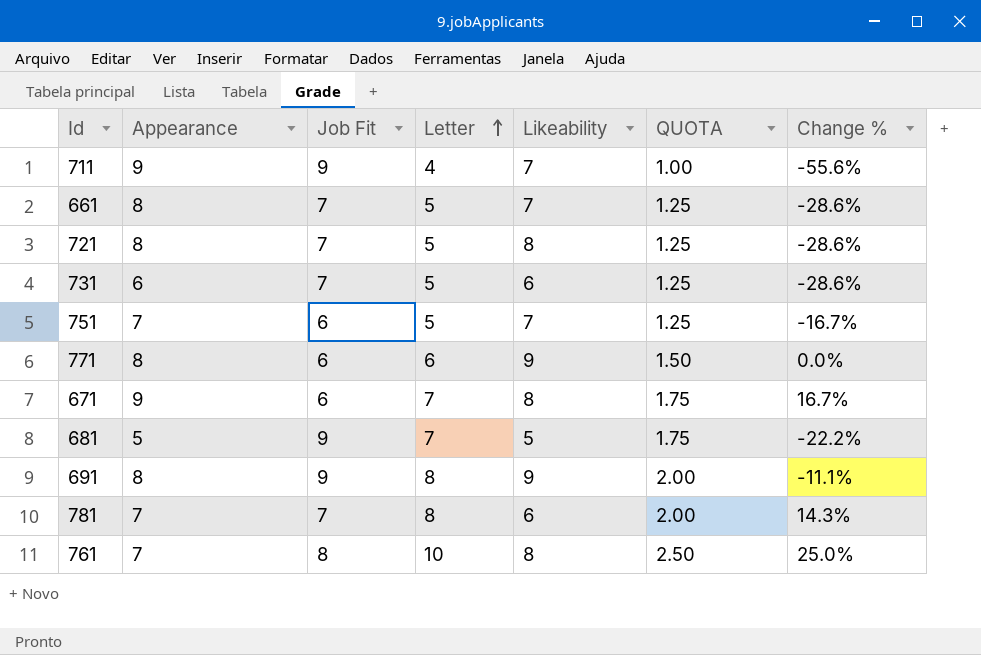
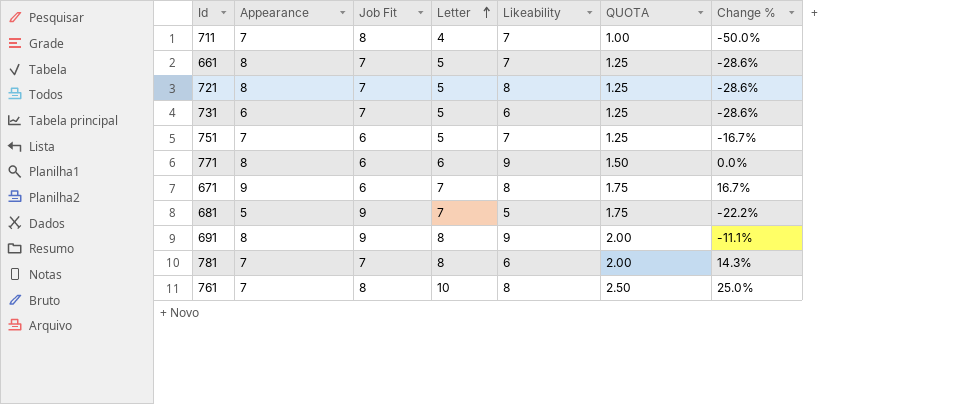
711 | Appearance: 9 -> 7
711 | Job Fit: 9 -> 8
711 | Change %: -55.6% -> -50.0%

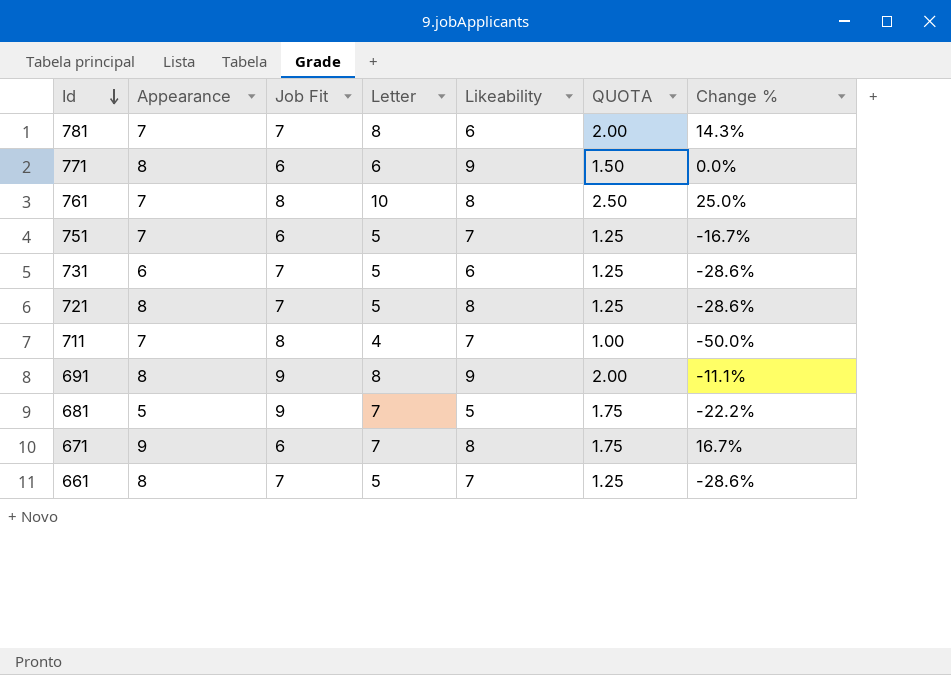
row order: Letter ascending -> Id descending

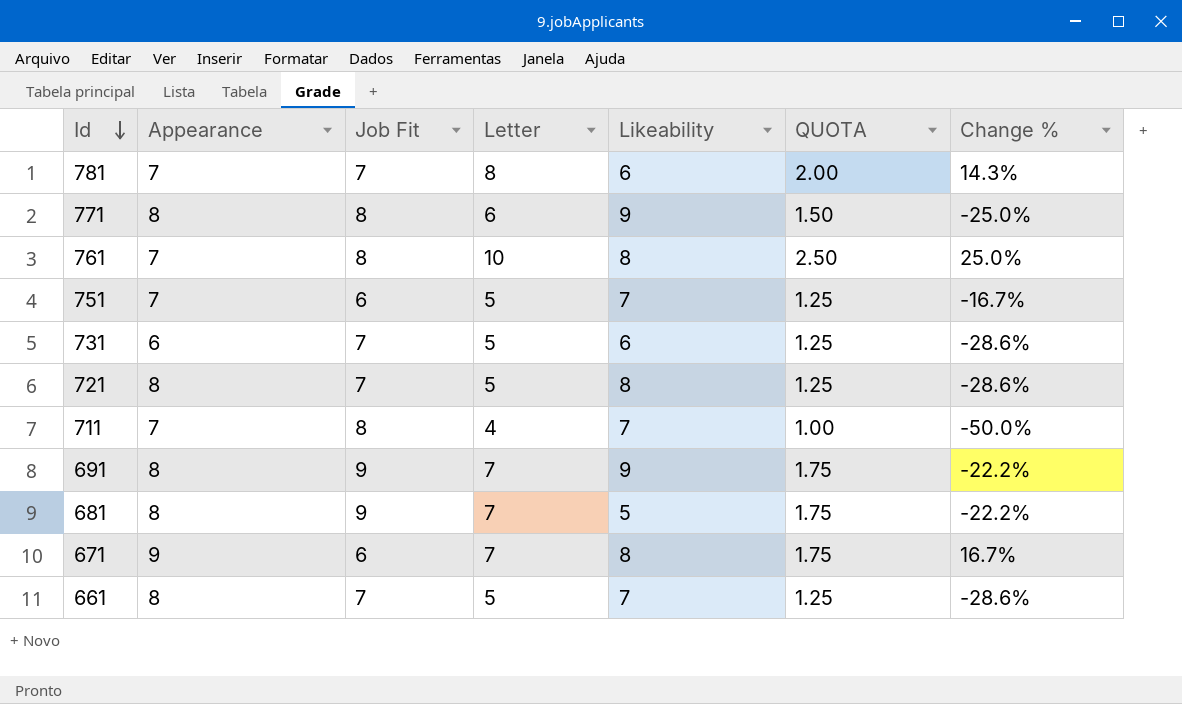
771 | Job Fit: 6 -> 8
771 | Change %: 0.0% -> -25.0%
691 | Letter: 8 -> 7
691 | QUOTA: 2.00 -> 1.75
691 | Change %: -11.1% -> -22.2%
681 | Appearance: 5 -> 8

